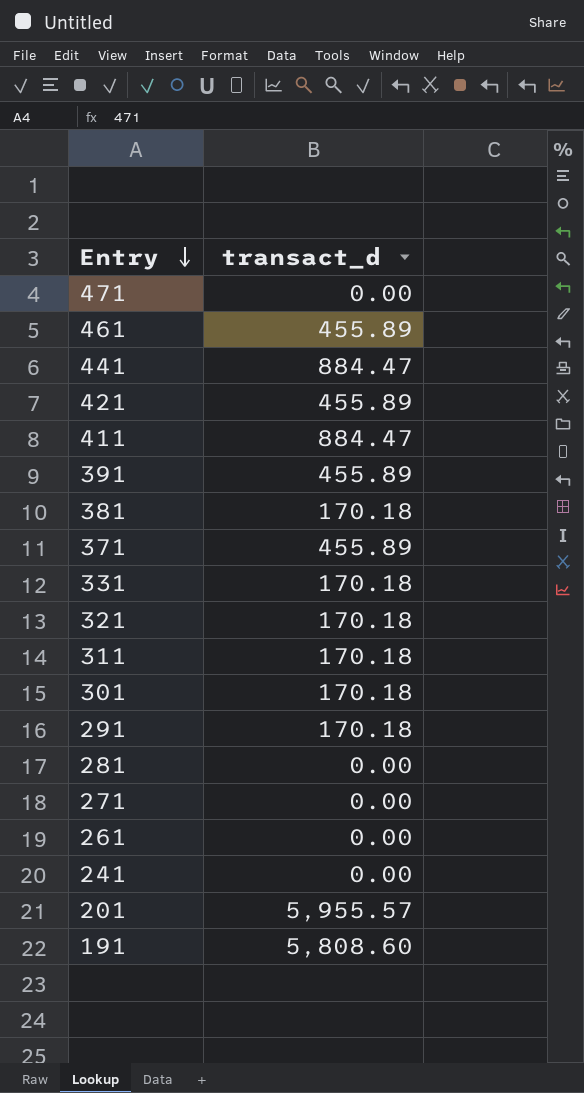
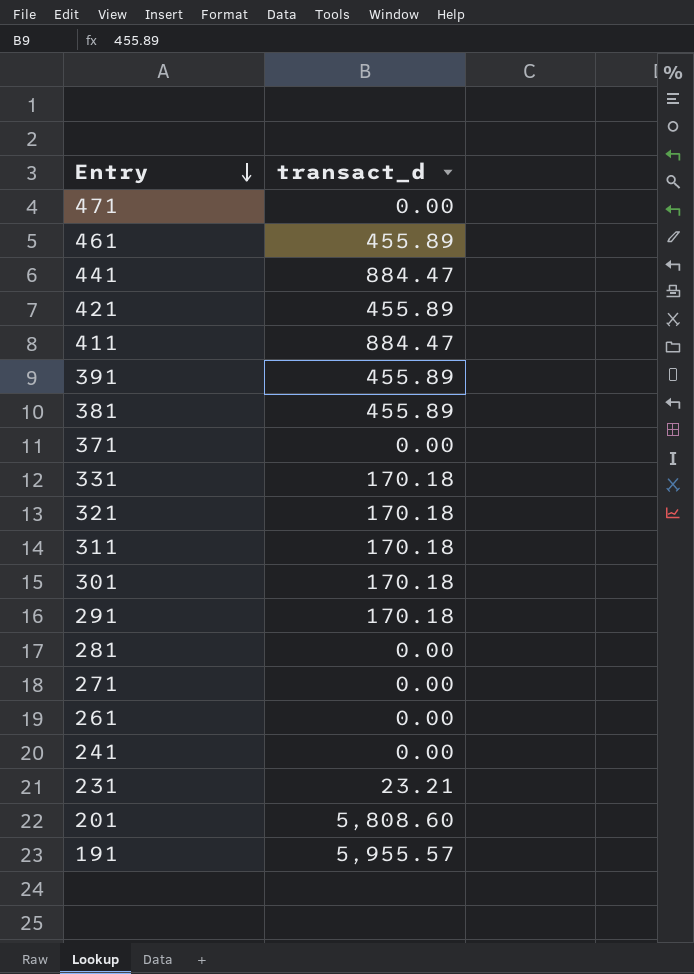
381 | transact_d: 170.18 -> 455.89
371 | transact_d: 455.89 -> 0.00
row 231: none -> 23.21
201 | transact_d: 5,955.57 -> 5,808.60
191 | transact_d: 5,808.60 -> 5,955.57

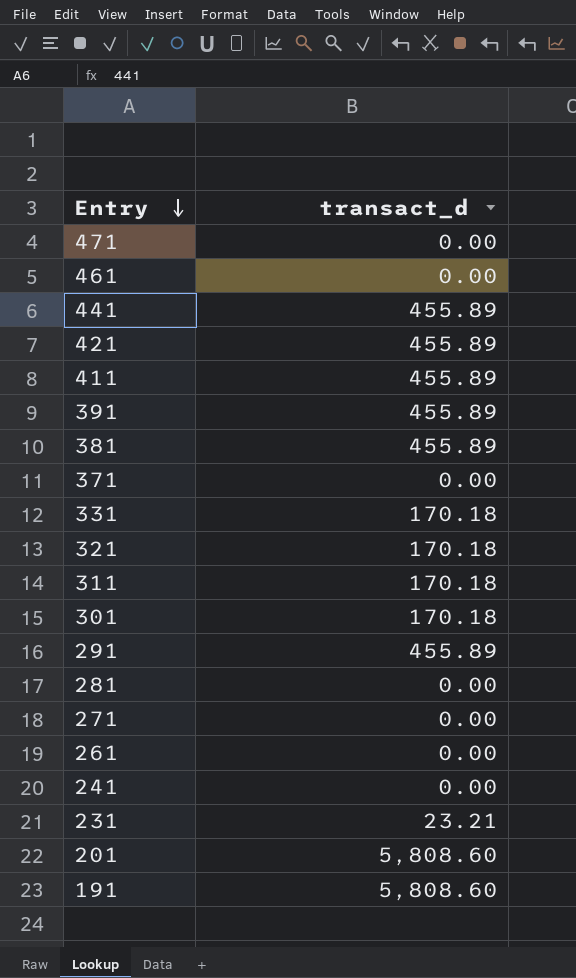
461 | transact_d: 455.89 -> 0.00
441 | transact_d: 884.47 -> 455.89
411 | transact_d: 884.47 -> 455.89
291 | transact_d: 170.18 -> 455.89
191 | transact_d: 5,955.57 -> 5,808.60

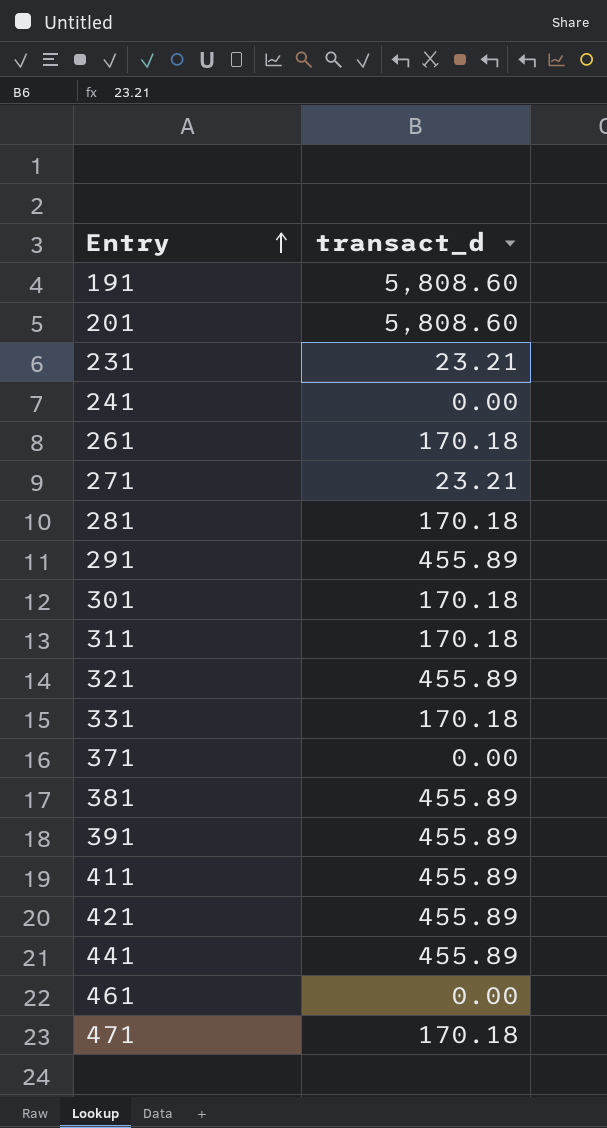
row order: Entry descending -> Entry ascending
261 | transact_d: 0.00 -> 170.18
271 | transact_d: 0.00 -> 23.21
281 | transact_d: 0.00 -> 170.18
321 | transact_d: 170.18 -> 455.89
471 | transact_d: 0.00 -> 170.18

